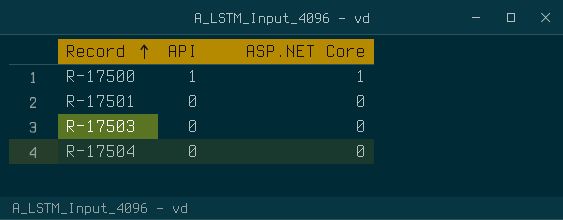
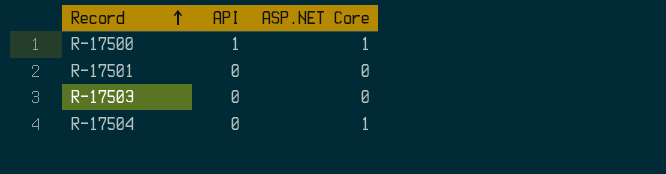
R-17504 | ASP.NET Core: 0 -> 1

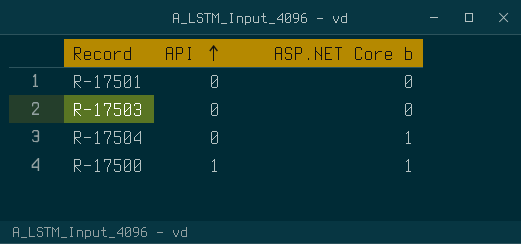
row order: Record ascending -> API ascending
column name: ASP.NET Core -> ASP.NET Core b

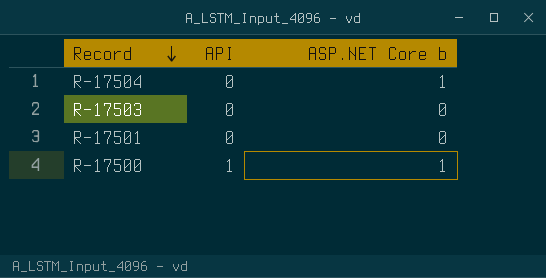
row order: API ascending -> Record descending

